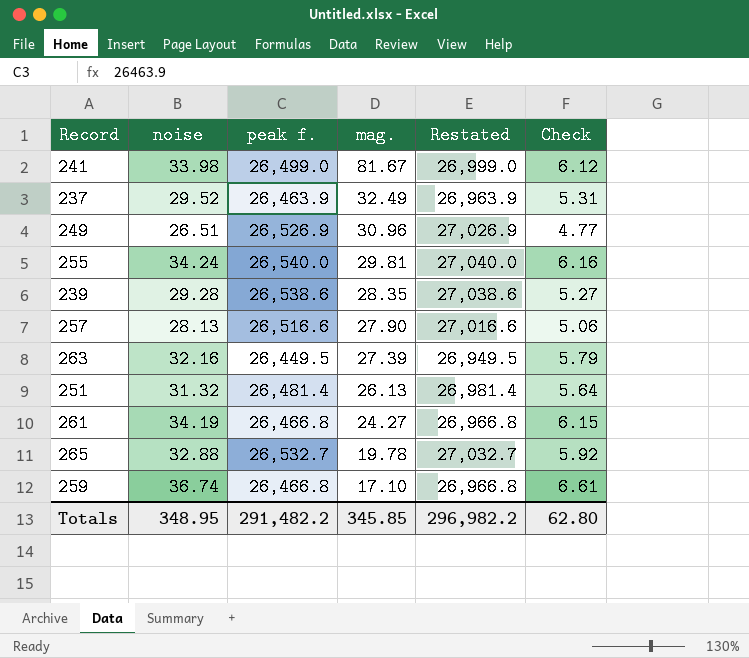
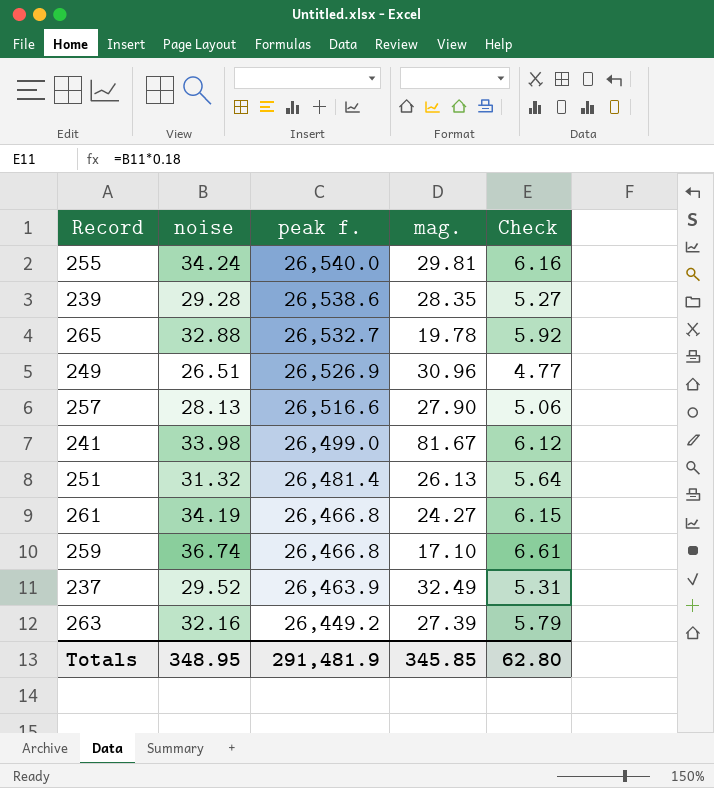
row order: mag. descending -> peak f. descending
column Restated | formula: [peak f.] + 500 -> none
263 | peak f.: 26,449.5 -> 26,449.2
Totals | peak f.: 291,482.2 -> 291,481.9

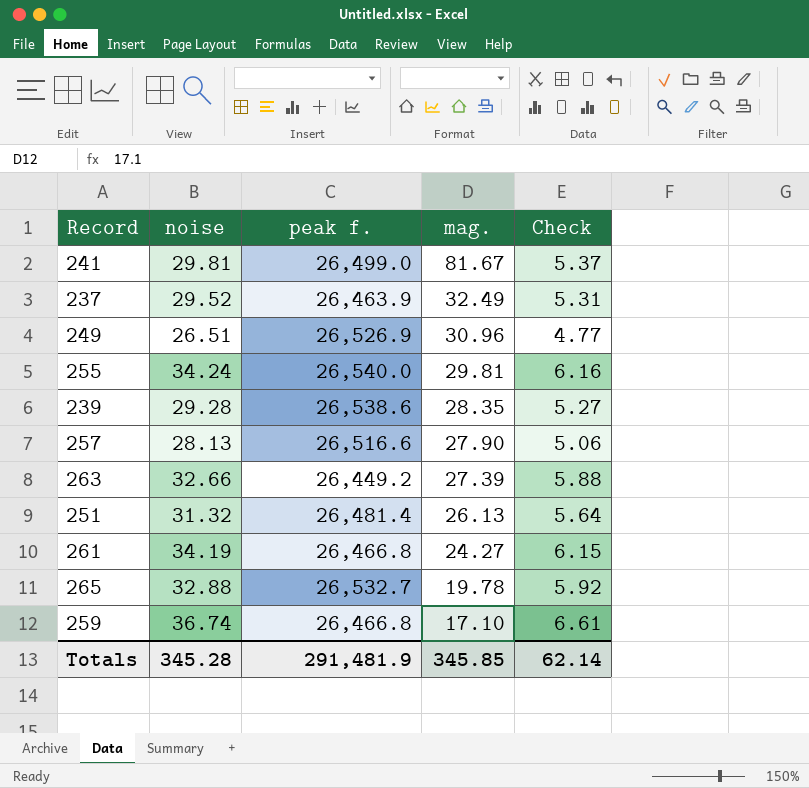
row order: peak f. descending -> mag. descending
241 | noise: 33.98 -> 29.81
241 | Check: 6.12 -> 5.37
263 | noise: 32.16 -> 32.66
263 | Check: 5.79 -> 5.88
Totals | noise: 348.95 -> 345.28
Totals | Check: 62.80 -> 62.14

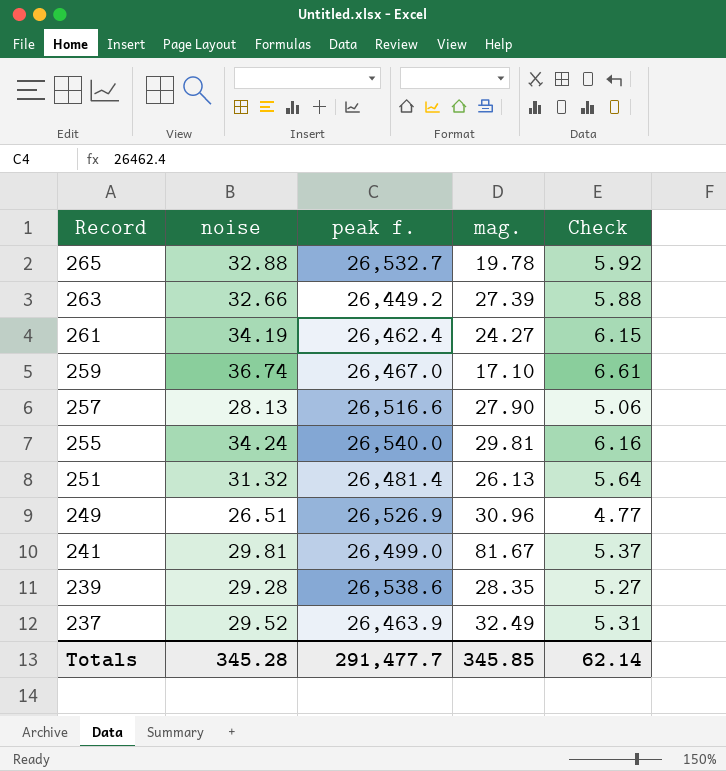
row order: mag. descending -> Record descending
261 | peak f.: 26,466.8 -> 26,462.4
259 | peak f.: 26,466.8 -> 26,467.0
Totals | peak f.: 291,481.9 -> 291,477.7

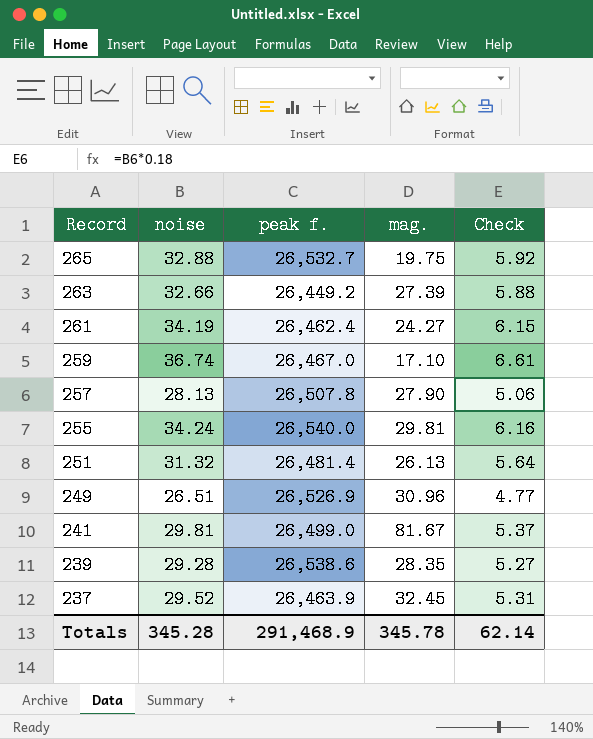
265 | mag.: 19.78 -> 19.75
257 | peak f.: 26,516.6 -> 26,507.8
237 | mag.: 32.49 -> 32.45
Totals | peak f.: 291,477.7 -> 291,468.9
Totals | mag.: 345.85 -> 345.78

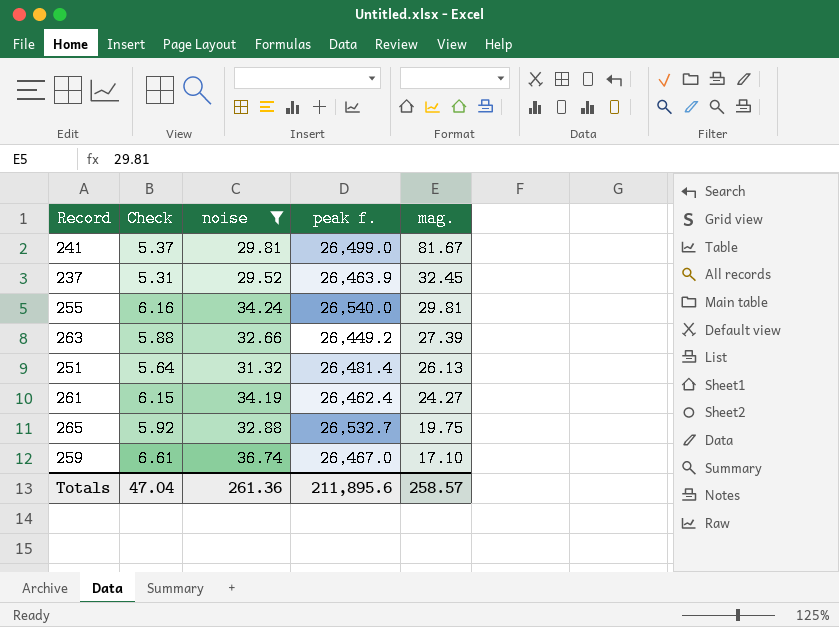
filter: none -> noise >= 29.52
row order: Record descending -> mag. descending
column Check | position: 5 -> 2
Totals | Check: 62.14 -> 47.04
Totals | noise: 345.28 -> 261.36
Totals | peak f.: 291,468.9 -> 211,895.6
Totals | mag.: 345.78 -> 258.57

